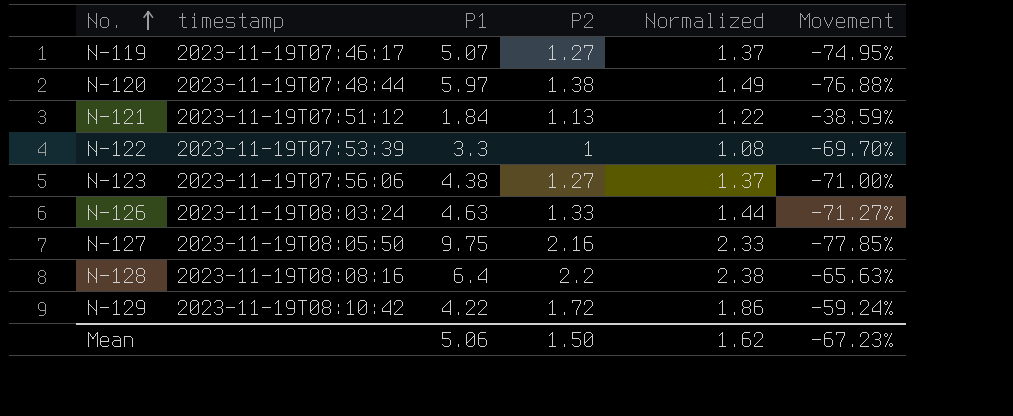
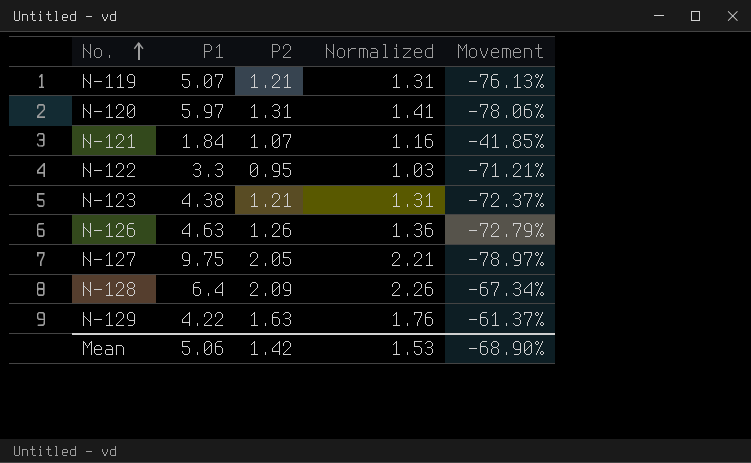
column timestamp | position: 2 -> none
N-119 | P2: 1.27 -> 1.21
N-119 | Normalized: 1.37 -> 1.31
N-119 | Movement: -74.95% -> -76.13%
N-120 | P2: 1.38 -> 1.31
N-120 | Normalized: 1.49 -> 1.41
N-120 | Movement: -76.88% -> -78.06%
N-121 | P2: 1.13 -> 1.07
N-121 | Normalized: 1.22 -> 1.16
N-121 | Movement: -38.59% -> -41.85%
N-122 | P2: 1 -> 0.95
N-122 | Normalized: 1.08 -> 1.03
N-122 | Movement: -69.70% -> -71.21%
N-123 | P2: 1.27 -> 1.21
N-123 | Normalized: 1.37 -> 1.31
N-123 | Movement: -71.00% -> -72.37%
N-126 | P2: 1.33 -> 1.26
N-126 | Normalized: 1.44 -> 1.36
N-126 | Movement: -71.27% -> -72.79%
N-127 | P2: 2.16 -> 2.05
N-127 | Normalized: 2.33 -> 2.21
N-127 | Movement: -77.85% -> -78.97%
N-128 | P2: 2.2 -> 2.09
N-128 | Normalized: 2.38 -> 2.26
N-128 | Movement: -65.63% -> -67.34%
N-129 | P2: 1.72 -> 1.63
N-129 | Normalized: 1.86 -> 1.76
N-129 | Movement: -59.24% -> -61.37%
Mean | P2: 1.50 -> 1.42
Mean | Normalized: 1.62 -> 1.53
Mean | Movement: -67.23% -> -68.90%

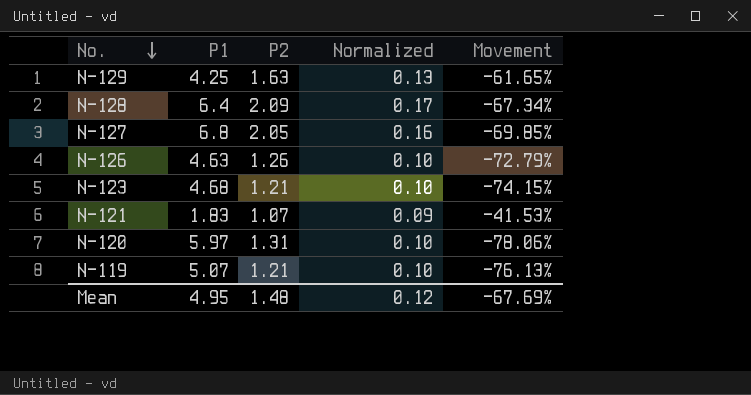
row order: No. ascending -> No. descending
column Normalized | formula: [P2] * 1.08 -> [P2] * 0.08
row N-122: 3.3 | 0.95 | 1.03 | -71.21% -> none
N-129 | P1: 4.22 -> 4.25
N-129 | Movement: -61.37% -> -61.65%
N-127 | P1: 9.75 -> 6.8
N-127 | Movement: -78.97% -> -69.85%
N-123 | P1: 4.38 -> 4.68
N-123 | Movement: -72.37% -> -74.15%
N-121 | P1: 1.84 -> 1.83
N-121 | Movement: -41.85% -> -41.53%
Mean | P1: 5.06 -> 4.95
Mean | P2: 1.42 -> 1.48
Mean | Normalized: 1.53 -> 0.12
Mean | Movement: -68.90% -> -67.69%

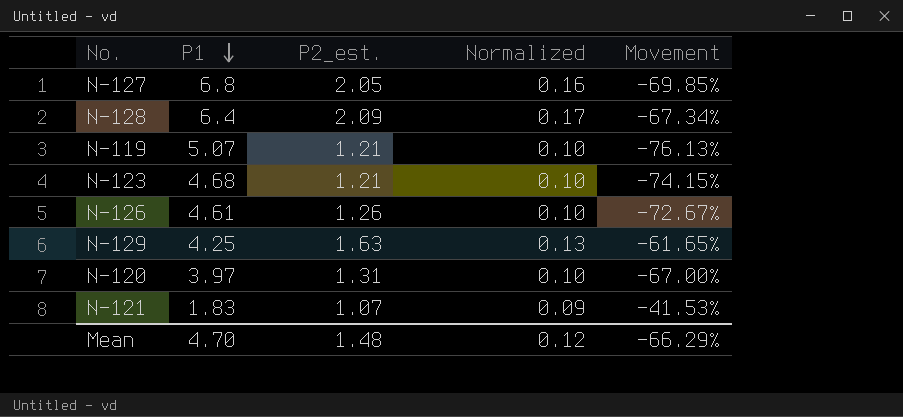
row order: No. descending -> P1 descending
column name: P2 -> P2_est.
N-126 | P1: 4.63 -> 4.61
N-126 | Movement: -72.79% -> -72.67%
N-120 | P1: 5.97 -> 3.97
N-120 | Movement: -78.06% -> -67.00%
Mean | P1: 4.95 -> 4.70
Mean | Movement: -67.69% -> -66.29%

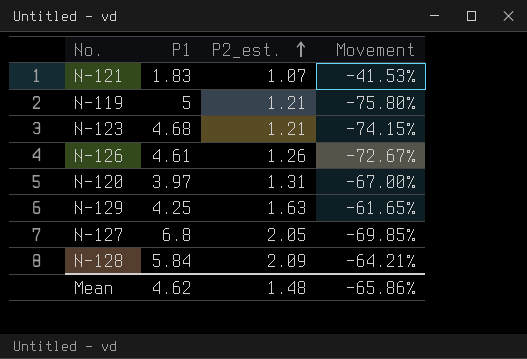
row order: P1 descending -> P2_est. ascending
column Normalized | formula: [P2_est.] * 0.08 -> none
N-119 | P1: 5.07 -> 5
N-119 | Movement: -76.13% -> -75.80%
N-128 | P1: 6.4 -> 5.84
N-128 | Movement: -67.34% -> -64.21%
Mean | P1: 4.70 -> 4.62
Mean | Movement: -66.29% -> -65.86%

